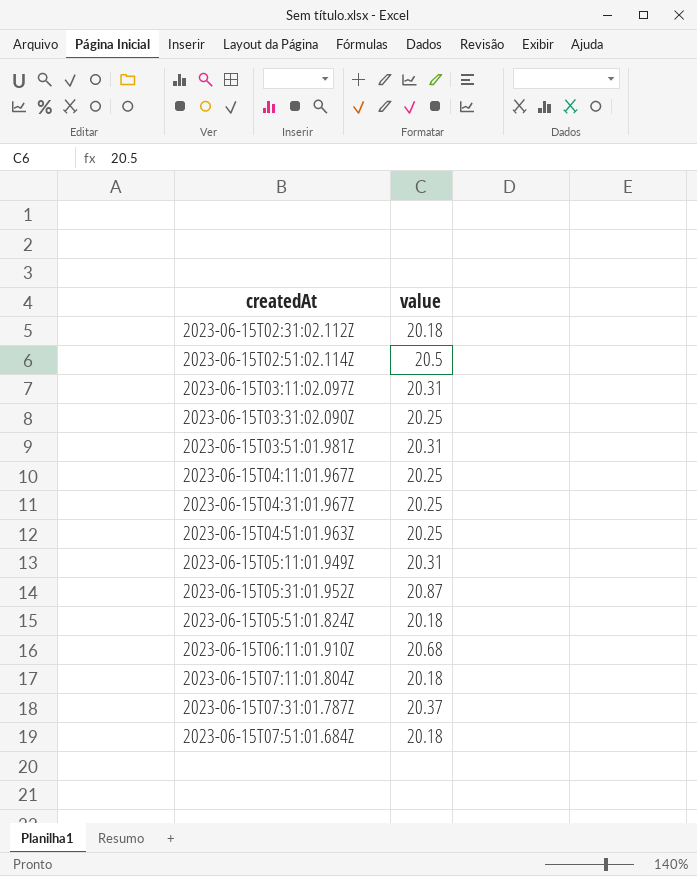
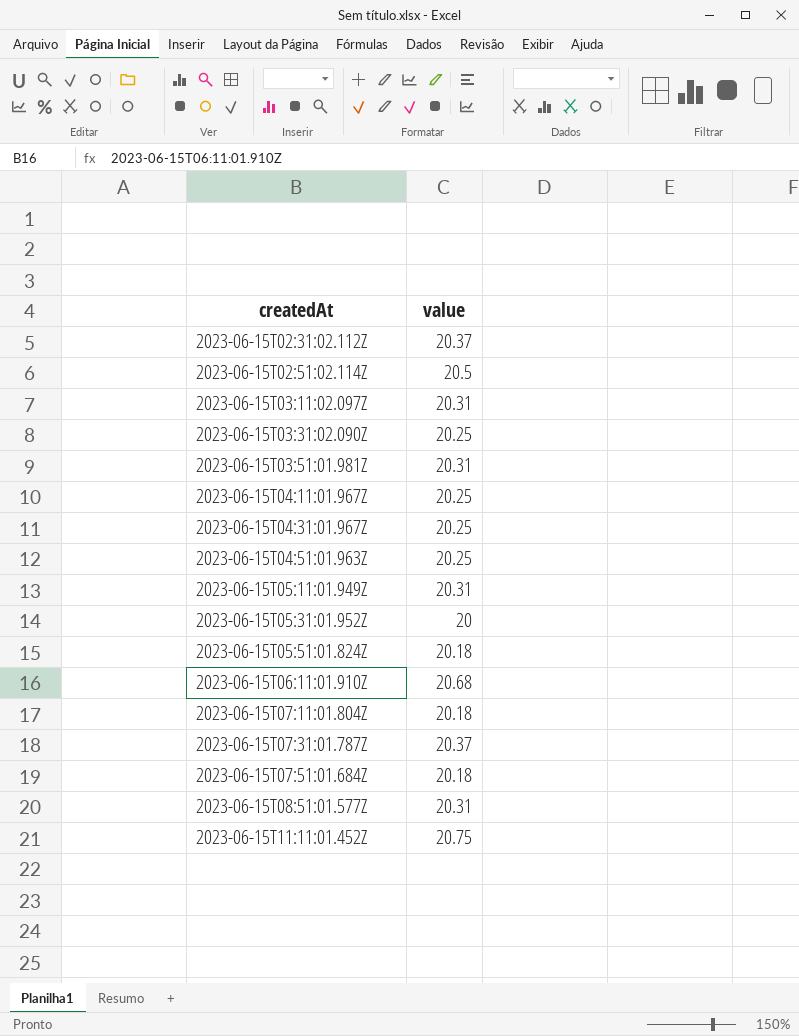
2023-06-15T02:31:02.112Z | value: 20.18 -> 20.37
2023-06-15T05:31:01.952Z | value: 20.87 -> 20
row 2023-06-15T08:51:01.577Z: none -> 20.31
row 2023-06-15T11:11:01.452Z: none -> 20.75

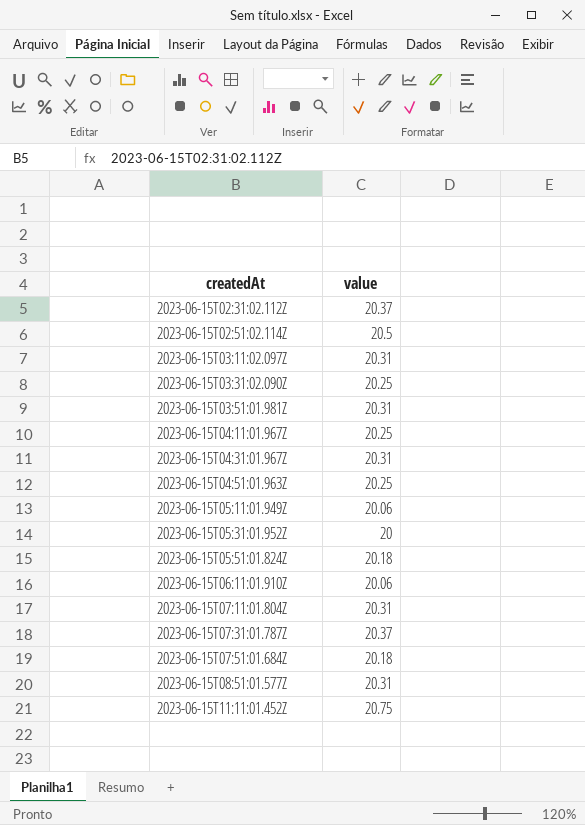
2023-06-15T04:31:01.967Z | value: 20.25 -> 20.31
2023-06-15T05:11:01.949Z | value: 20.31 -> 20.06
2023-06-15T06:11:01.910Z | value: 20.68 -> 20.06
2023-06-15T07:11:01.804Z | value: 20.18 -> 20.31

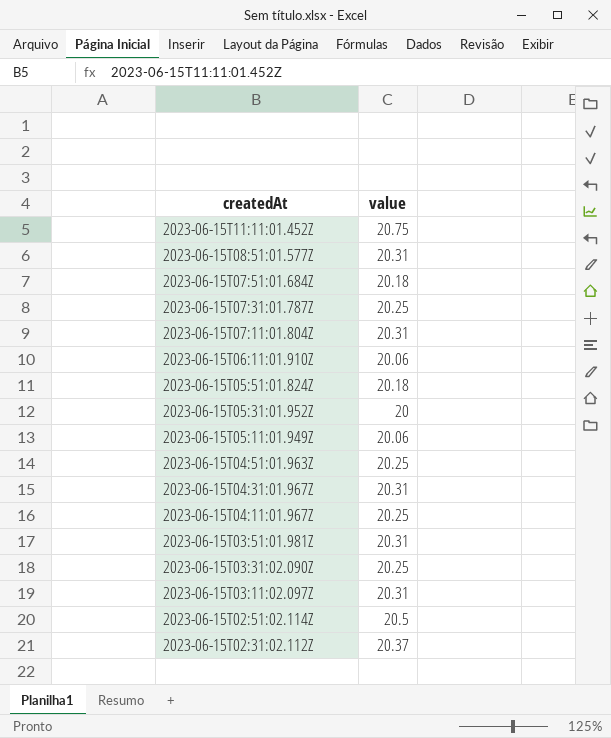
row order: createdAt ascending -> createdAt descending
2023-06-15T07:31:01.787Z | value: 20.37 -> 20.25

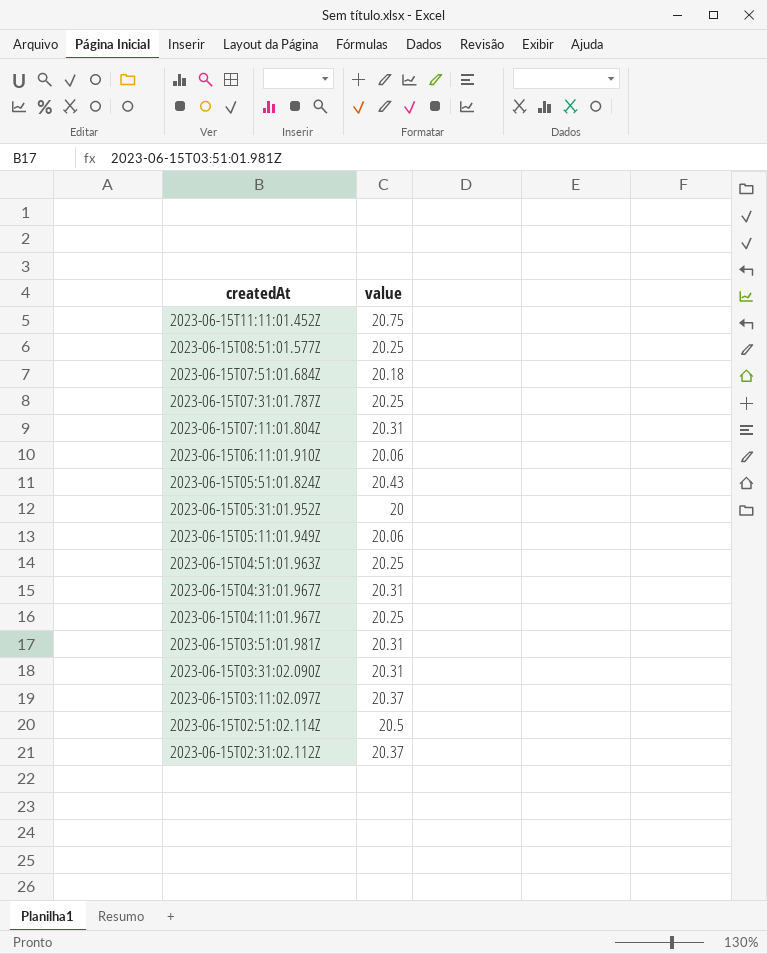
2023-06-15T08:51:01.577Z | value: 20.31 -> 20.25
2023-06-15T05:51:01.824Z | value: 20.18 -> 20.43
2023-06-15T03:31:02.090Z | value: 20.25 -> 20.31
2023-06-15T03:11:02.097Z | value: 20.31 -> 20.37

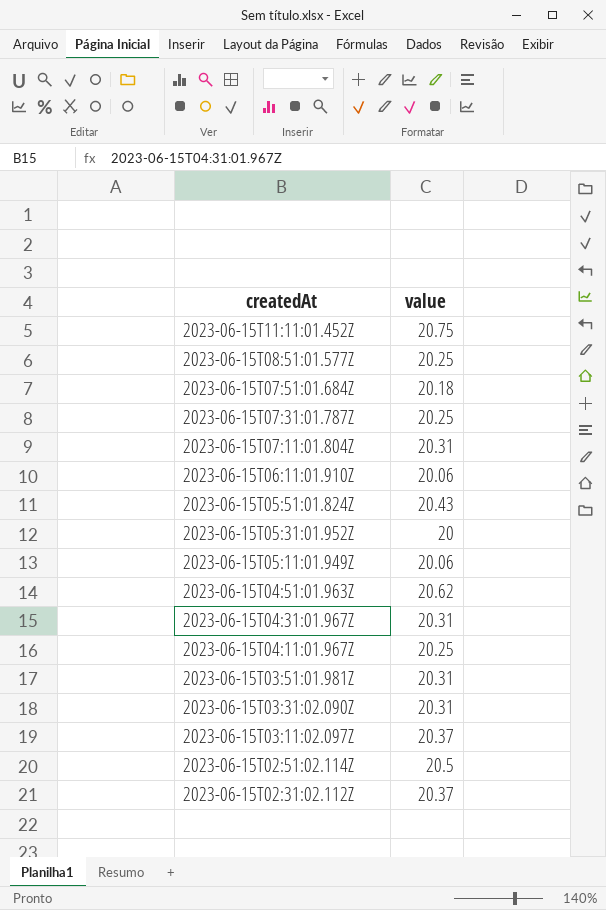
2023-06-15T04:51:01.963Z | value: 20.25 -> 20.62

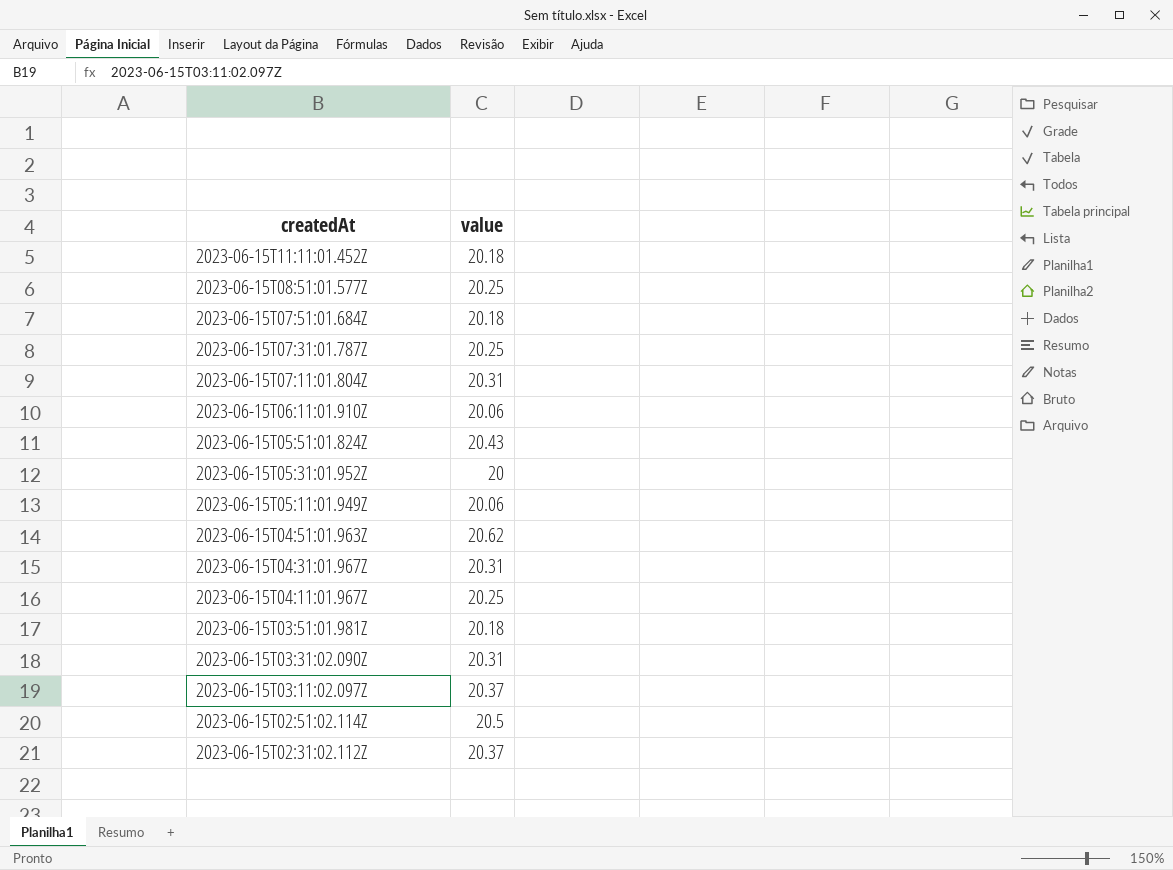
2023-06-15T11:11:01.452Z | value: 20.75 -> 20.18
2023-06-15T03:51:01.981Z | value: 20.31 -> 20.18

